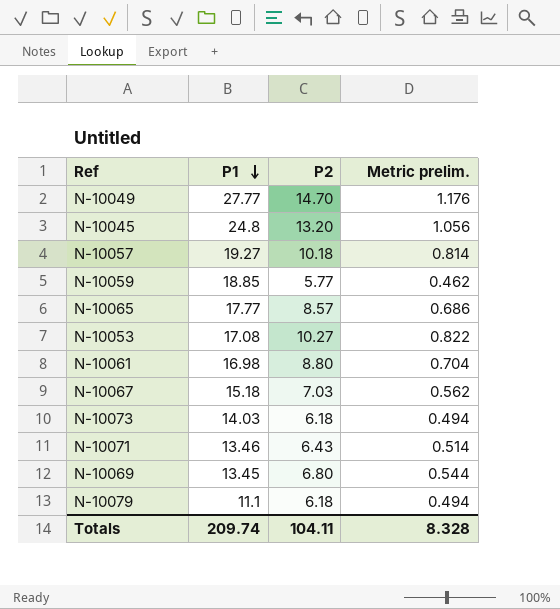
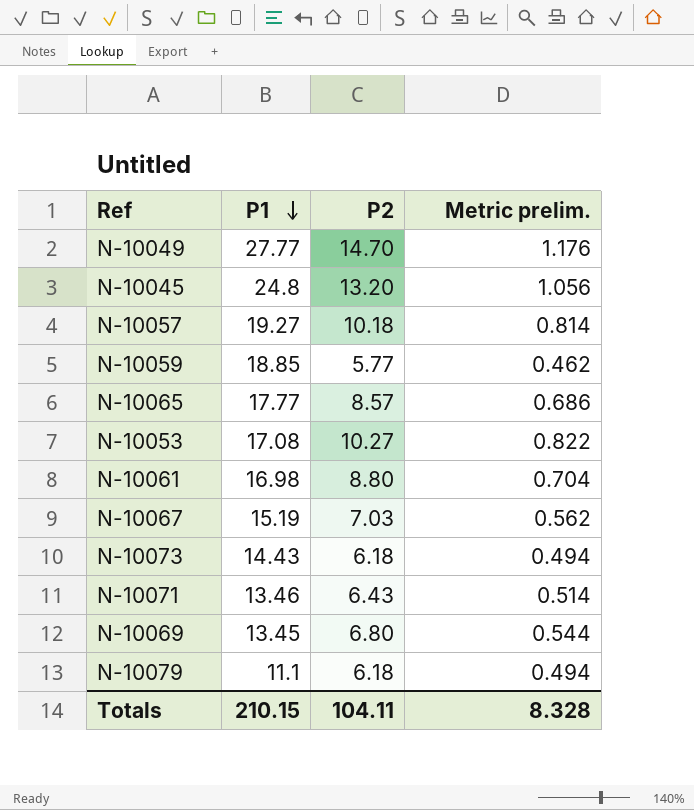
N-10067 | P1: 15.18 -> 15.19
N-10073 | P1: 14.03 -> 14.43
Totals | P1: 209.74 -> 210.15

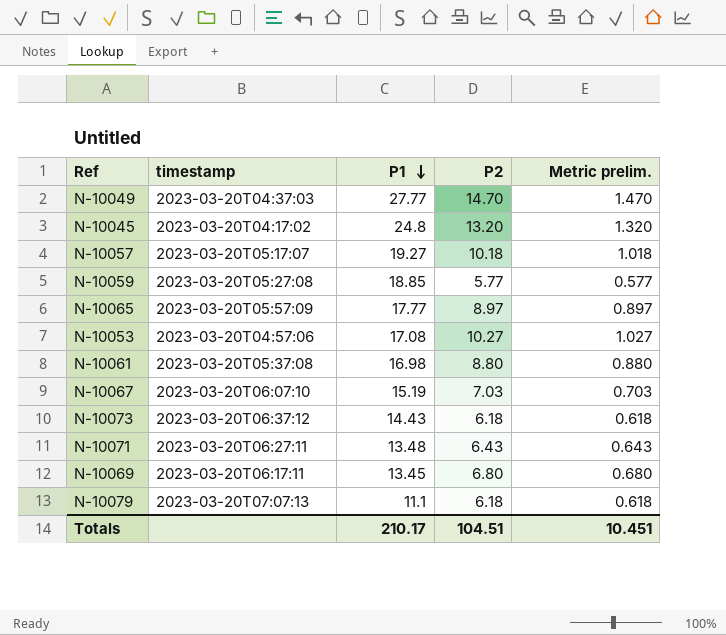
column timestamp | position: none -> 2
column Metric prelim. | formula: [P2] * 0.08 -> [P2] * 0.1
N-10065 | P2: 8.57 -> 8.97
N-10071 | P1: 13.46 -> 13.48
Totals | P1: 210.15 -> 210.17
Totals | P2: 104.11 -> 104.51
Totals | Metric prelim.: 8.328 -> 10.451

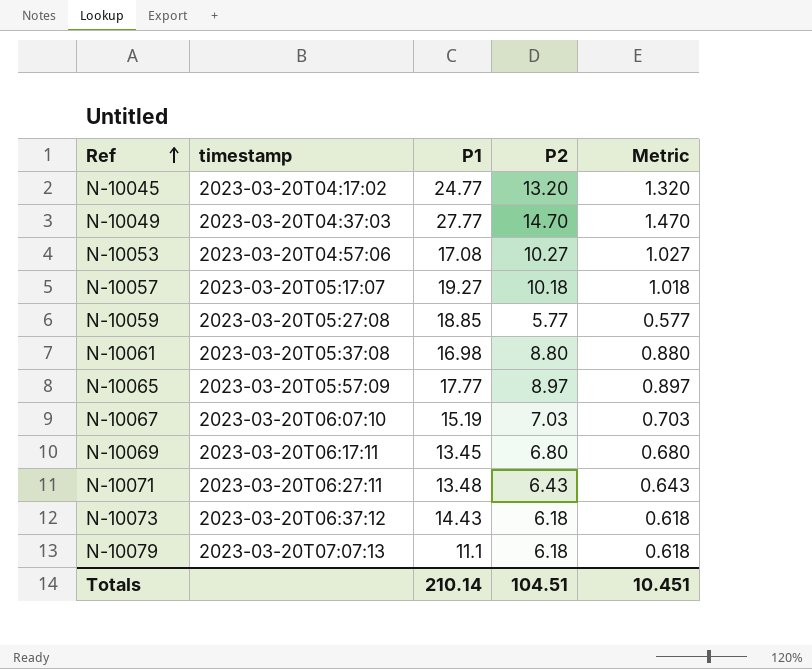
row order: P1 descending -> Ref ascending
column name: Metric prelim. -> Metric
N-10045 | P1: 24.8 -> 24.77
Totals | P1: 210.17 -> 210.14

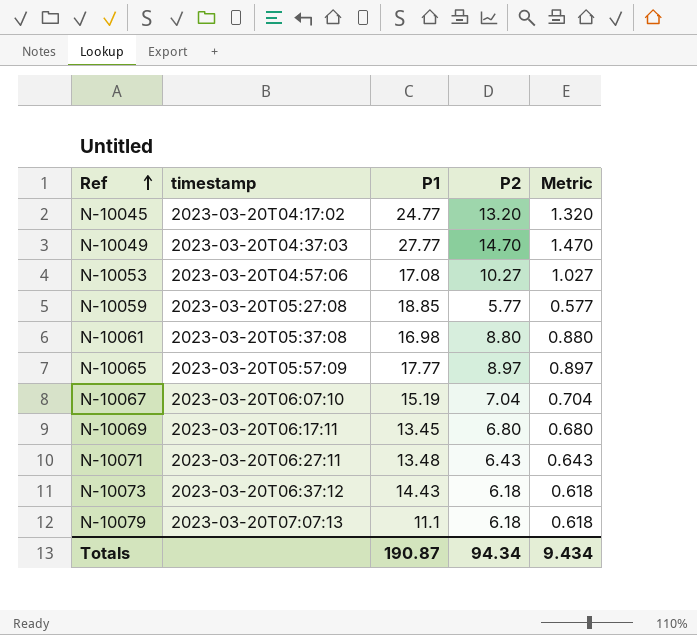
row N-10057: 2023-03-20T05:17:07 | 19.27 | 10.18 | 1.018 -> none
N-10067 | P2: 7.03 -> 7.04
N-10067 | Metric: 0.703 -> 0.704
Totals | P1: 210.14 -> 190.87
Totals | P2: 104.51 -> 94.34
Totals | Metric: 10.451 -> 9.434

